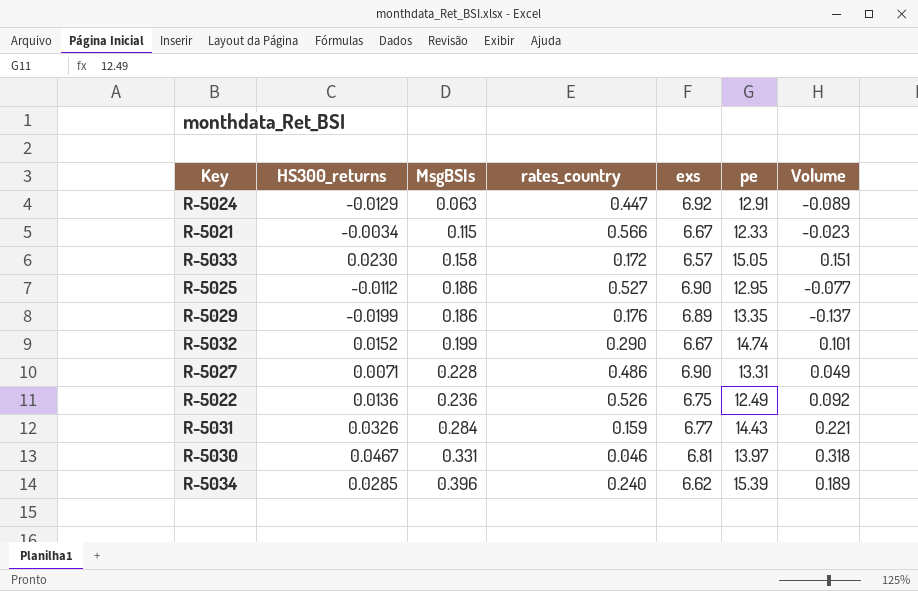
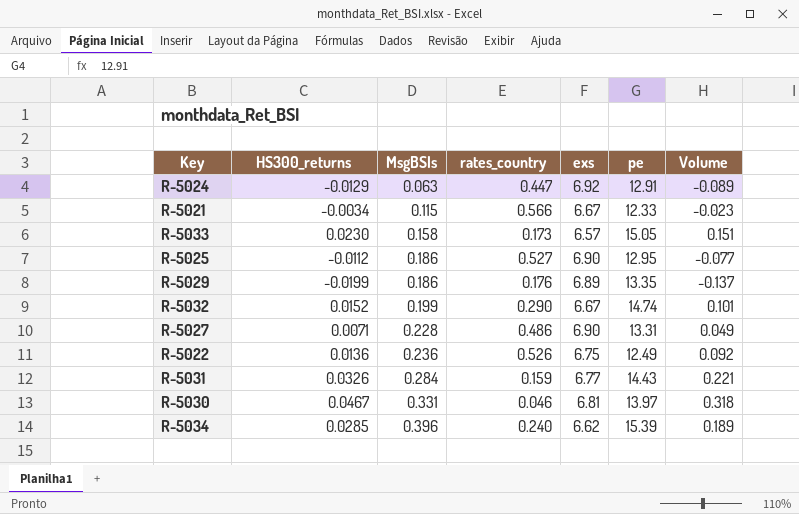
R-5033 | rates_country: 0.172 -> 0.173

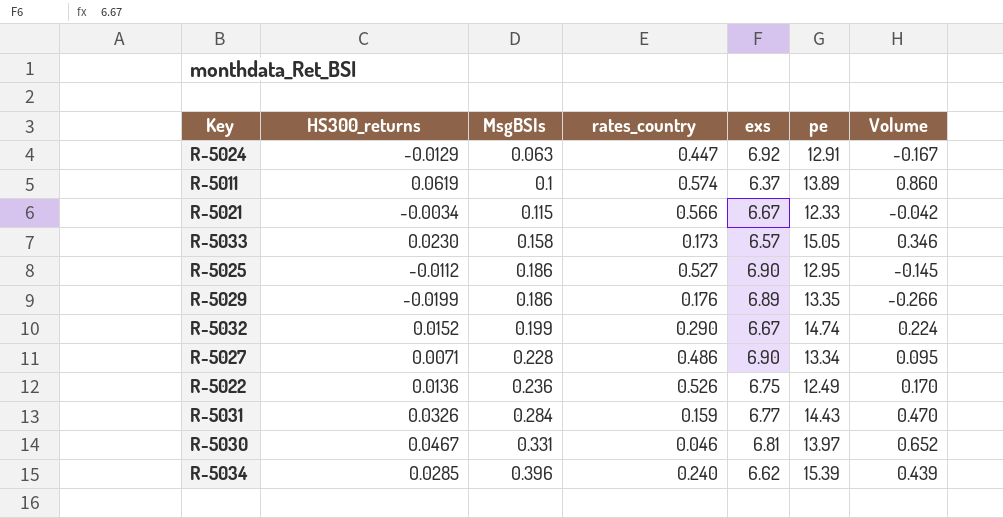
column Volume | formula: [HS300_returns] * [exs] -> [HS300_returns] * [pe]
row R-5011: none -> 0.0619 | 0.1 | 0.574 | 6.37 | 13.89 | 0.860
R-5027 | pe: 13.31 -> 13.34

